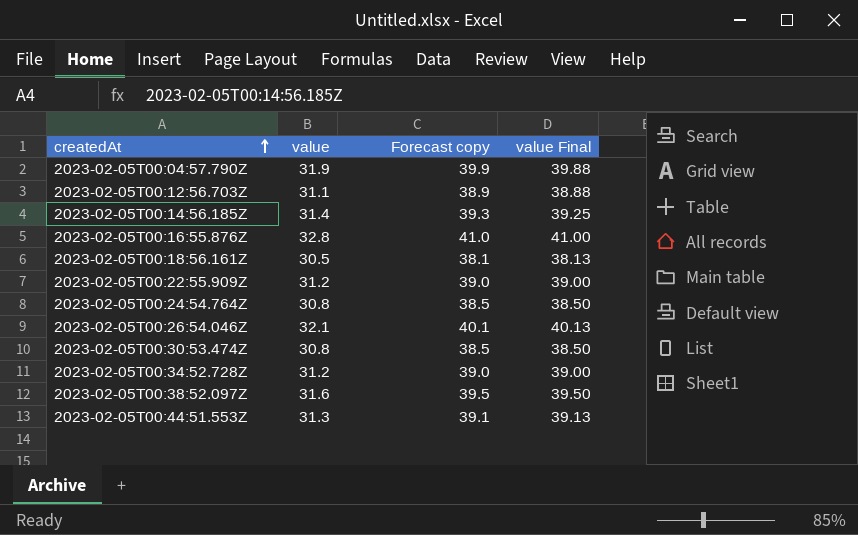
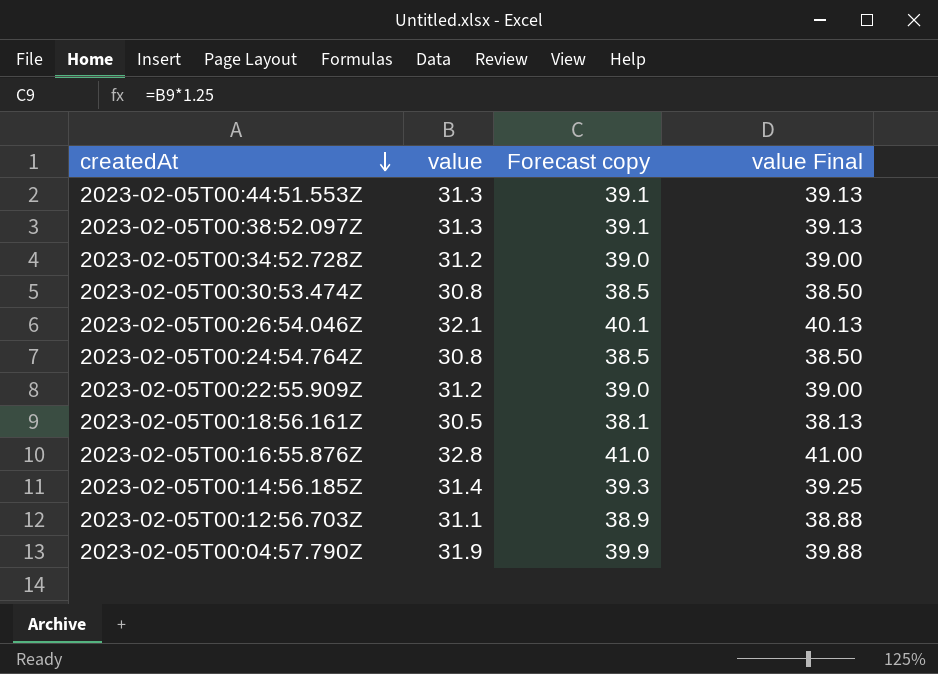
row order: createdAt ascending -> createdAt descending
2023-02-05T00:38:52.097Z | value: 31.6 -> 31.3
2023-02-05T00:38:52.097Z | Forecast copy: 39.5 -> 39.1
2023-02-05T00:38:52.097Z | value Final: 39.50 -> 39.13

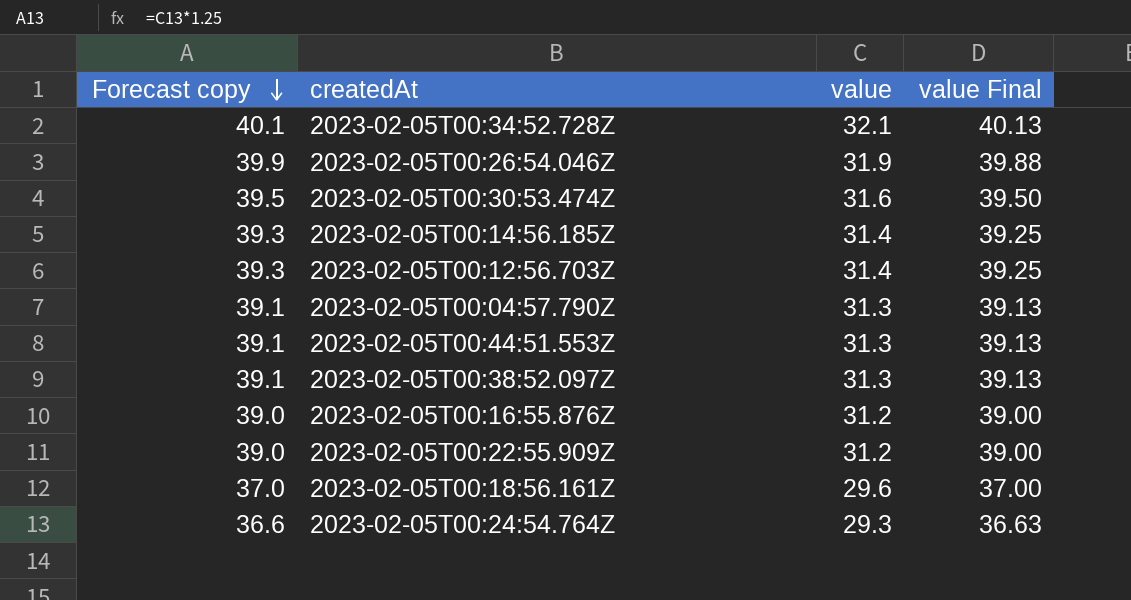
row order: createdAt descending -> Forecast copy descending
column Forecast copy | position: 3 -> 1
2023-02-05T00:34:52.728Z | Forecast copy: 39.0 -> 40.1
2023-02-05T00:34:52.728Z | value: 31.2 -> 32.1
2023-02-05T00:34:52.728Z | value Final: 39.00 -> 40.13
2023-02-05T00:26:54.046Z | Forecast copy: 40.1 -> 39.9
2023-02-05T00:26:54.046Z | value: 32.1 -> 31.9
2023-02-05T00:26:54.046Z | value Final: 40.13 -> 39.88
2023-02-05T00:30:53.474Z | Forecast copy: 38.5 -> 39.5
2023-02-05T00:30:53.474Z | value: 30.8 -> 31.6
2023-02-05T00:30:53.474Z | value Final: 38.50 -> 39.50
2023-02-05T00:12:56.703Z | Forecast copy: 38.9 -> 39.3
2023-02-05T00:12:56.703Z | value: 31.1 -> 31.4
2023-02-05T00:12:56.703Z | value Final: 38.88 -> 39.25
2023-02-05T00:04:57.790Z | Forecast copy: 39.9 -> 39.1
2023-02-05T00:04:57.790Z | value: 31.9 -> 31.3
2023-02-05T00:04:57.790Z | value Final: 39.88 -> 39.13
2023-02-05T00:16:55.876Z | Forecast copy: 41.0 -> 39.0
2023-02-05T00:16:55.876Z | value: 32.8 -> 31.2
2023-02-05T00:16:55.876Z | value Final: 41.00 -> 39.00
2023-02-05T00:18:56.161Z | Forecast copy: 38.1 -> 37.0
2023-02-05T00:18:56.161Z | value: 30.5 -> 29.6
2023-02-05T00:18:56.161Z | value Final: 38.13 -> 37.00
2023-02-05T00:24:54.764Z | Forecast copy: 38.5 -> 36.6
2023-02-05T00:24:54.764Z | value: 30.8 -> 29.3
2023-02-05T00:24:54.764Z | value Final: 38.50 -> 36.63

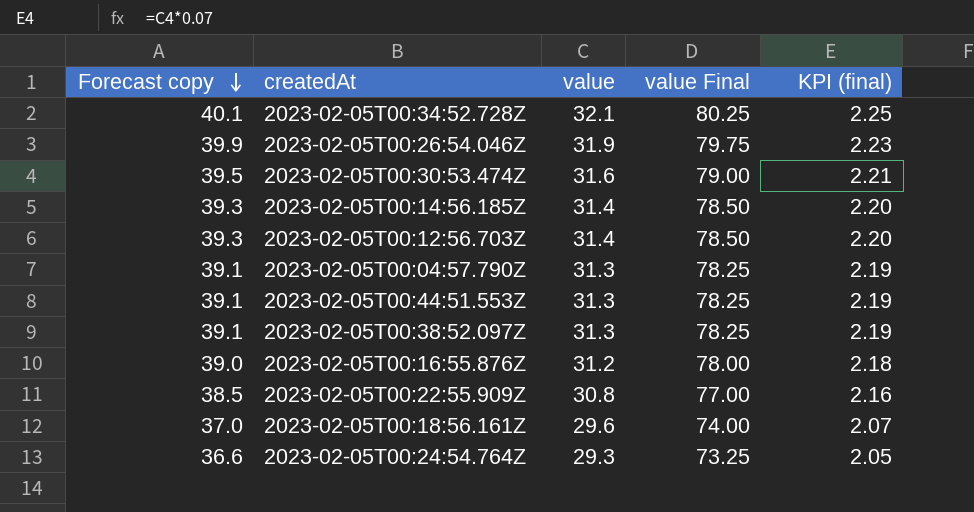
column value Final | formula: [value] * 1.25 -> [value] * 2.5
column KPI (final) | formula: none -> [value] * 0.07
2023-02-05T00:22:55.909Z | Forecast copy: 39.0 -> 38.5
2023-02-05T00:22:55.909Z | value: 31.2 -> 30.8

